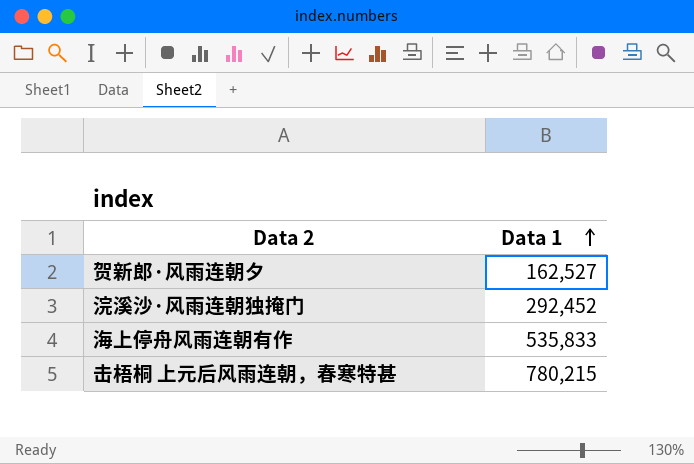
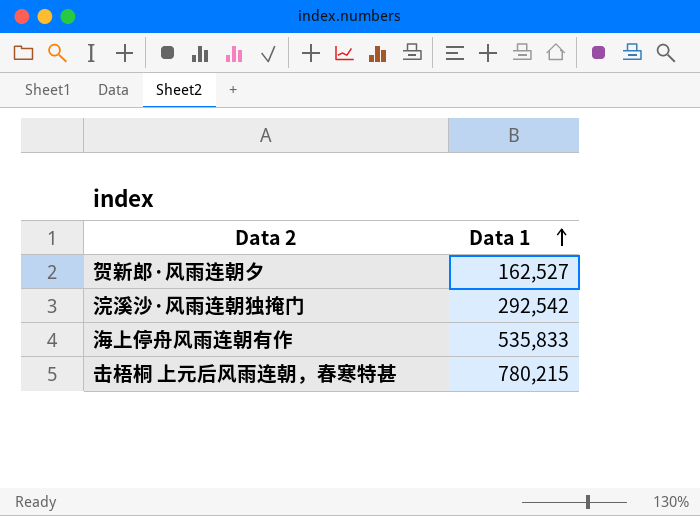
浣溪沙·风雨连朝独掩门 | Data 1: 292,452 -> 292,542

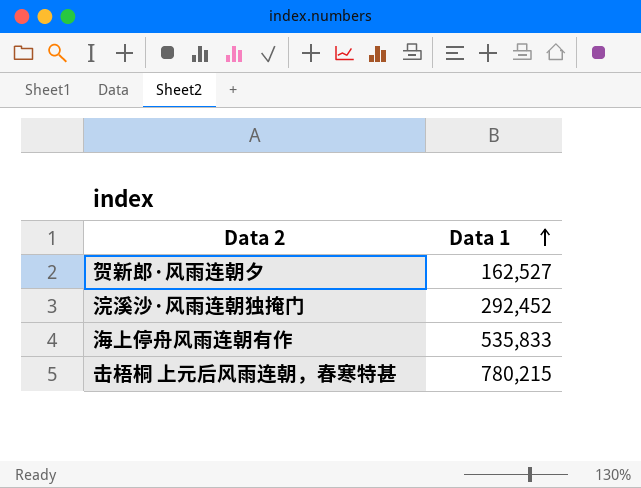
浣溪沙·风雨连朝独掩门 | Data 1: 292,542 -> 292,452

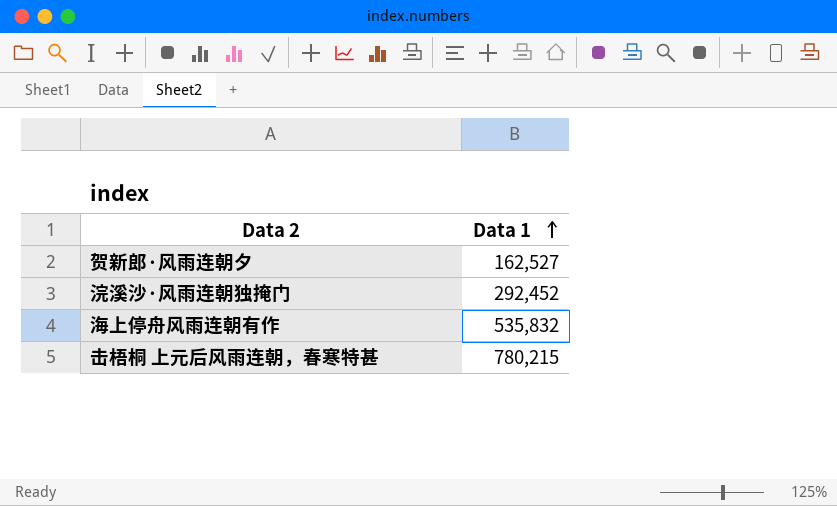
海上停舟风雨连朝有作 | Data 1: 535,833 -> 535,832

